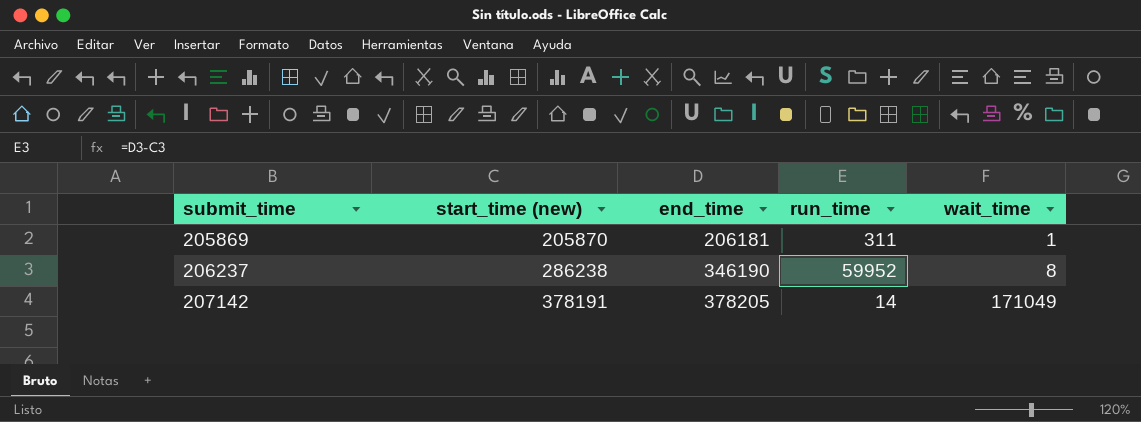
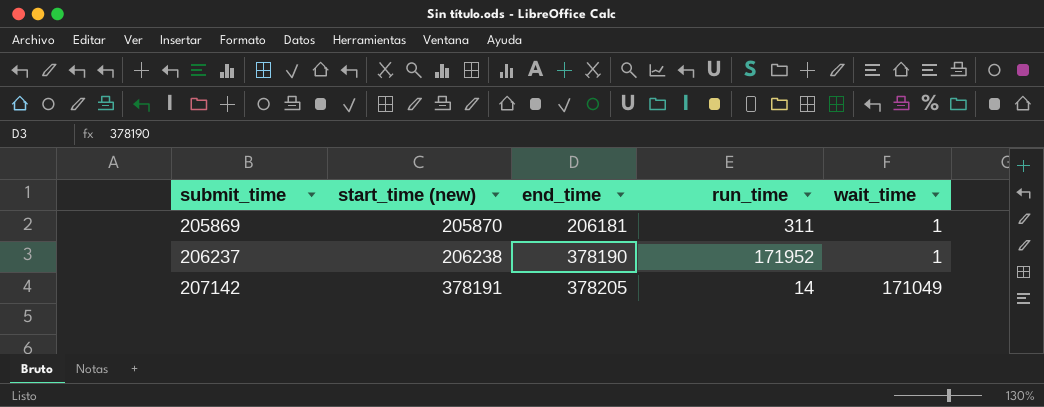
206237 | start_time (new): 286238 -> 206238
206237 | end_time: 346190 -> 378190
206237 | run_time: 59952 -> 171952
206237 | wait_time: 8 -> 1

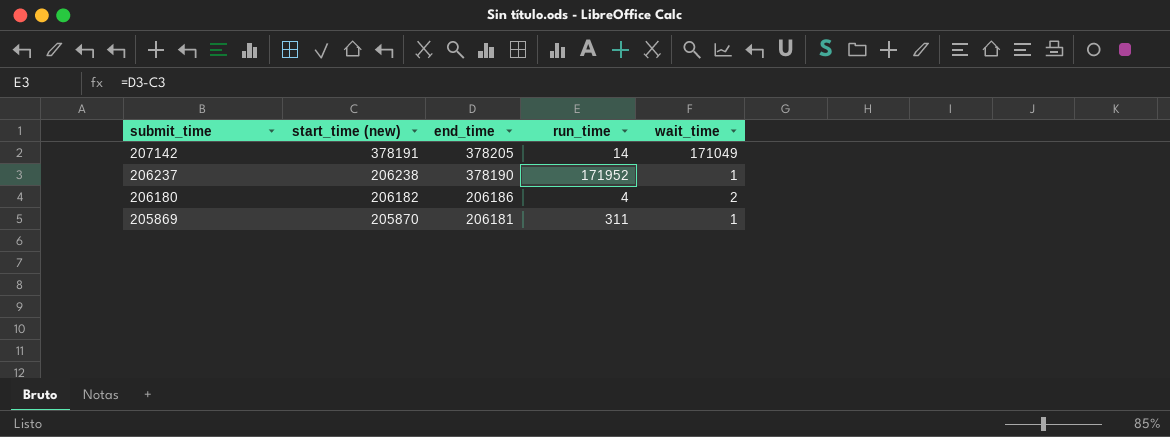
row order: submit_time ascending -> submit_time descending
row 206180: none -> 206182 | 206186 | 4 | 2

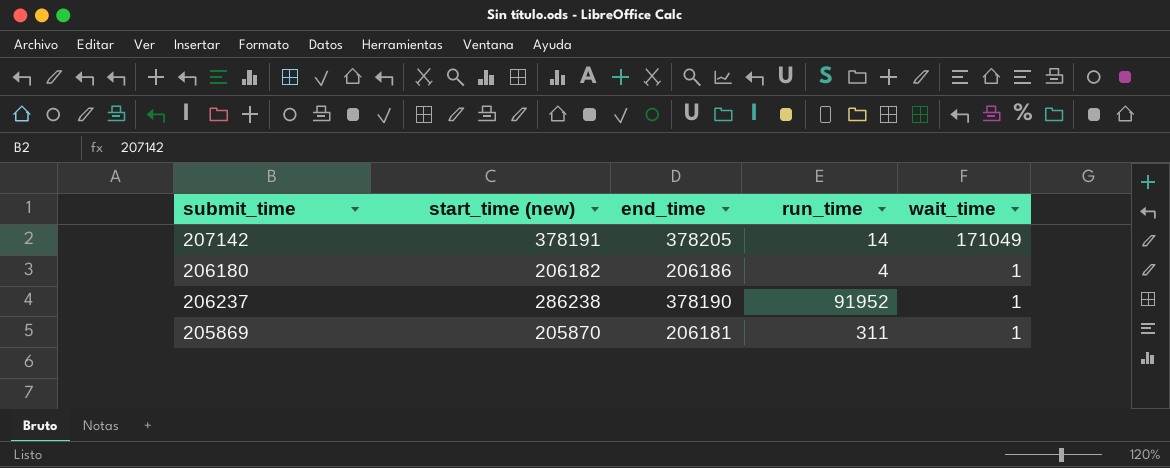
row order: submit_time descending -> wait_time descending
206180 | wait_time: 2 -> 1
206237 | start_time (new): 206238 -> 286238
206237 | run_time: 171952 -> 91952

